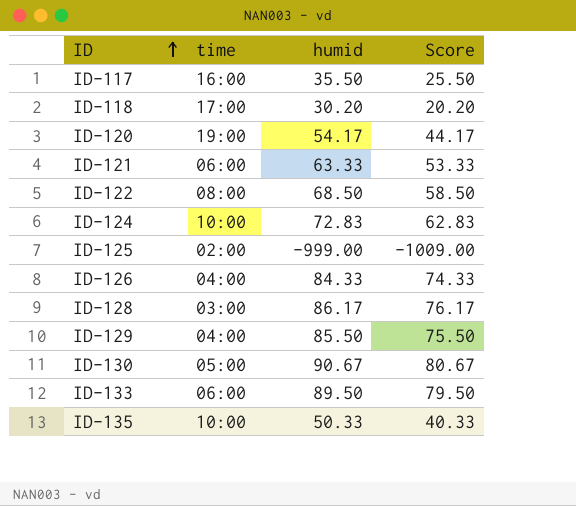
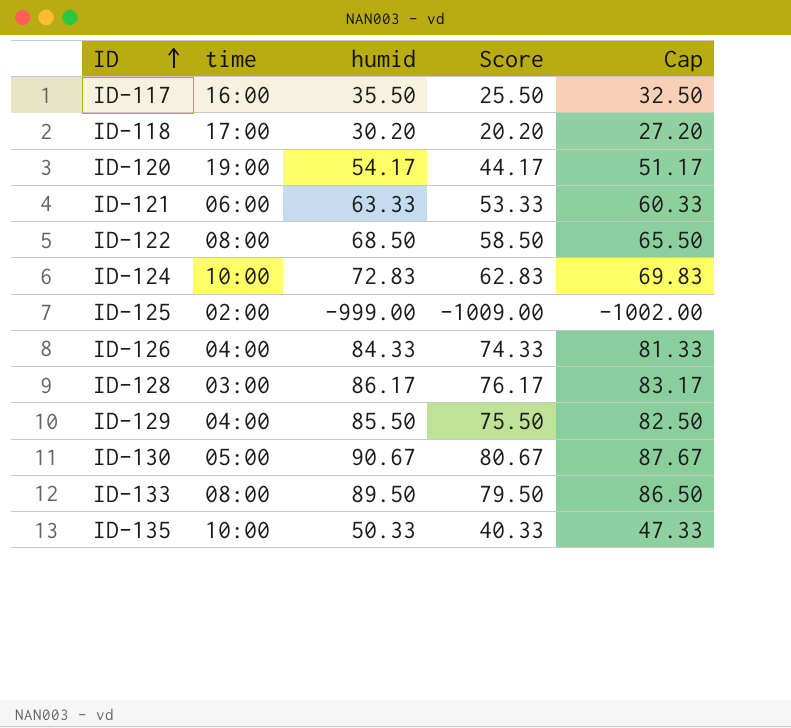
column Cap | formula: none -> [humid] - 3
ID-133 | time: 06:00 -> 08:00

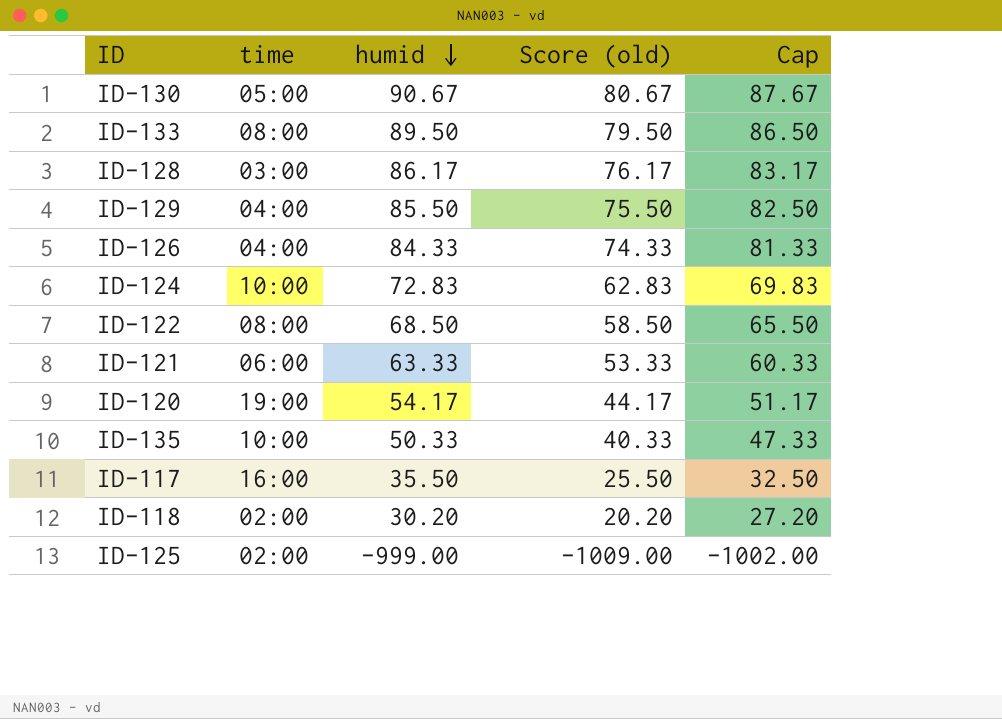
row order: ID ascending -> humid descending
column name: Score -> Score (old)
ID-118 | time: 17:00 -> 02:00

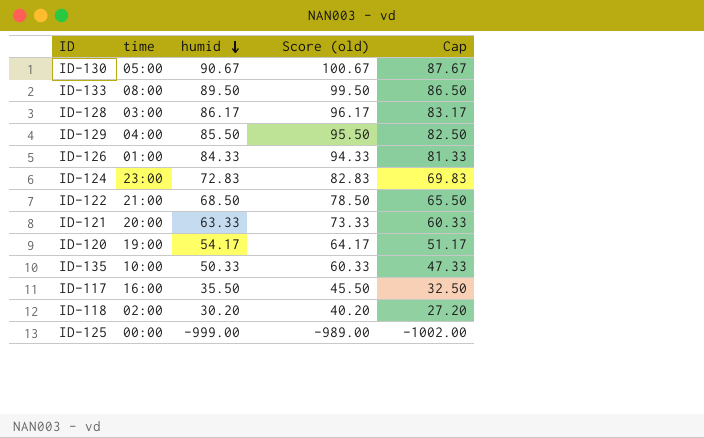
column Score (old) | formula: [humid] - 10 -> [humid] + 10
ID-126 | time: 04:00 -> 01:00
ID-124 | time: 10:00 -> 23:00
ID-122 | time: 08:00 -> 21:00
ID-121 | time: 06:00 -> 20:00
ID-125 | time: 02:00 -> 00:00

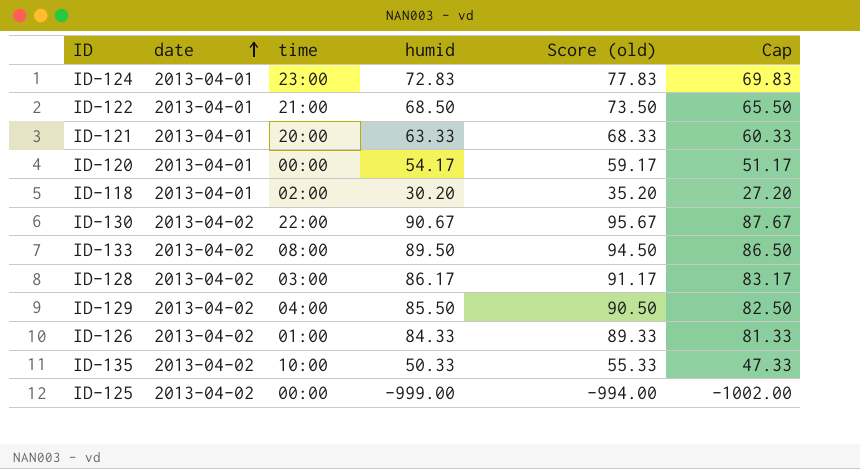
row order: humid descending -> date ascending
column date | position: none -> 2
column Score (old) | formula: [humid] + 10 -> [humid] + 5
row ID-117: 16:00 | 35.50 | 45.50 | 32.50 -> none
ID-120 | time: 19:00 -> 00:00
ID-130 | time: 05:00 -> 22:00

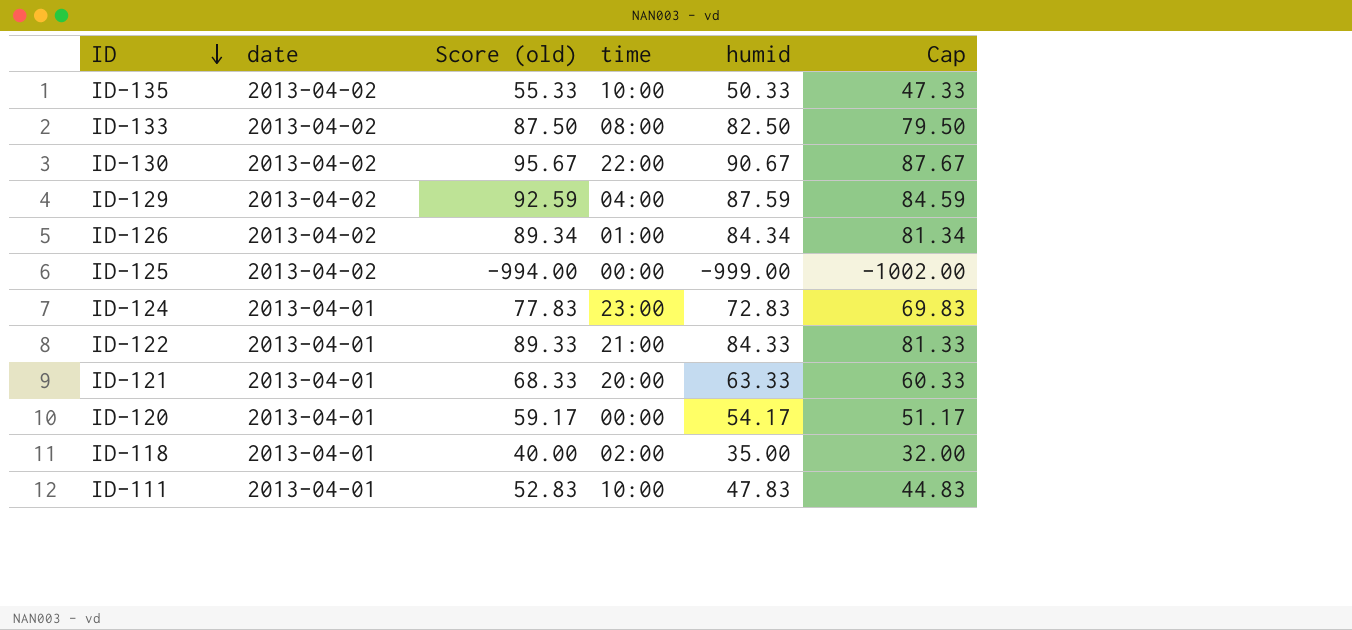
row order: date ascending -> ID descending
column Score (old) | position: 5 -> 3
row ID-128: 2013-04-02 | 03:00 | 86.17 | 91.17 | 83.17 -> none
ID-133 | Score (old): 94.50 -> 87.50
ID-133 | humid: 89.50 -> 82.50
ID-133 | Cap: 86.50 -> 79.50
ID-129 | Score (old): 90.50 -> 92.59
ID-129 | humid: 85.50 -> 87.59
ID-129 | Cap: 82.50 -> 84.59
ID-126 | Score (old): 89.33 -> 89.34
ID-126 | humid: 84.33 -> 84.34
ID-126 | Cap: 81.33 -> 81.34
ID-122 | Score (old): 73.50 -> 89.33
ID-122 | humid: 68.50 -> 84.33
ID-122 | Cap: 65.50 -> 81.33
ID-118 | Score (old): 35.20 -> 40.00
ID-118 | humid: 30.20 -> 35.00
ID-118 | Cap: 27.20 -> 32.00
row ID-111: none -> 2013-04-01 | 52.83 | 10:00 | 47.83 | 44.83

